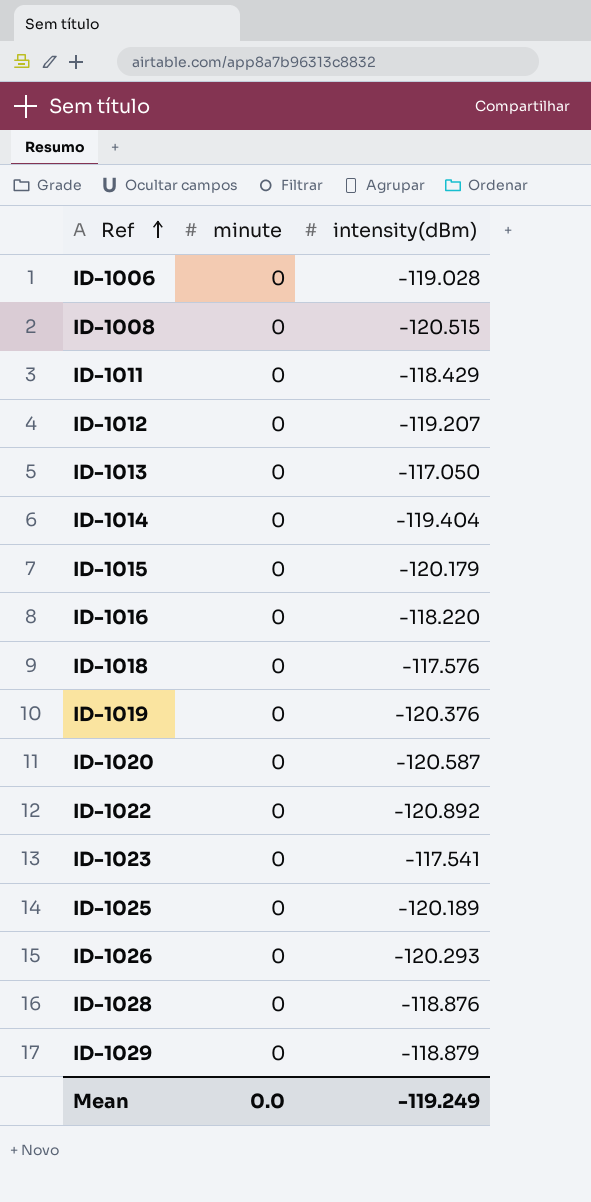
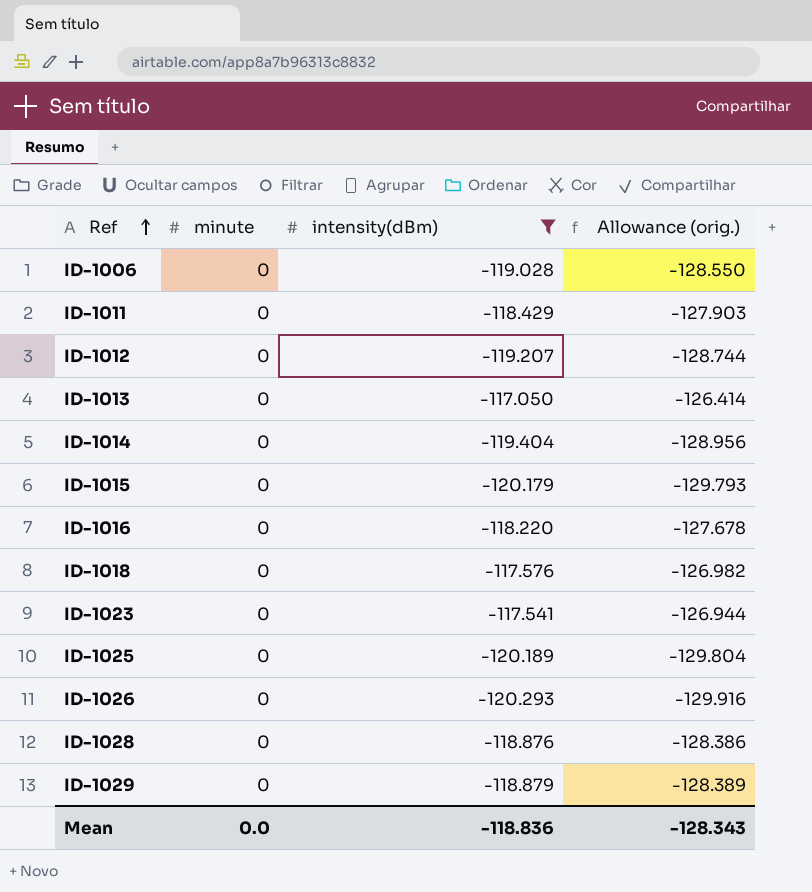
filter: none -> intensity(dBm) >= -120.293
column Allowance (orig.) | formula: none -> [intensity(dBm)] * 1.08
Mean | intensity(dBm): -119.249 -> -118.836

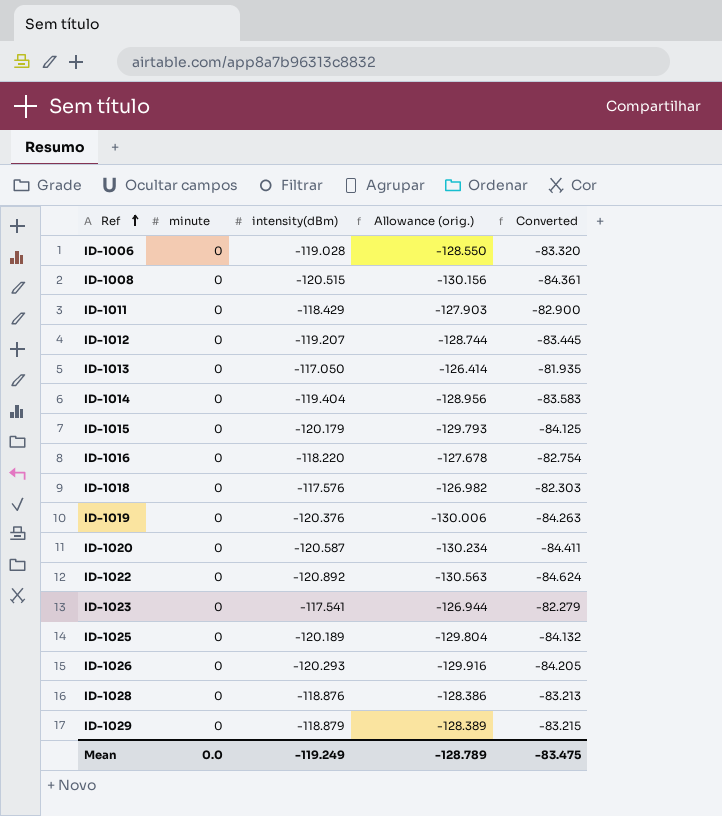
filter: intensity(dBm) >= -120.293 -> none
column Converted | formula: none -> [intensity(dBm)] * 0.7
Mean | intensity(dBm): -118.836 -> -119.249
Mean | Allowance (orig.): -128.343 -> -128.789

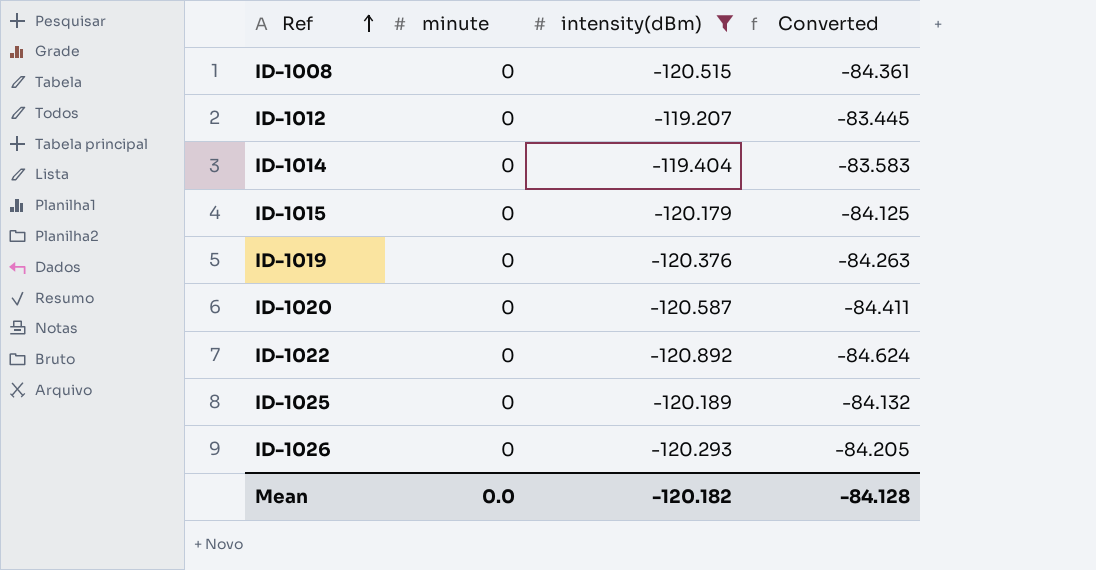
filter: none -> intensity(dBm) <= -119.207
column Allowance (orig.) | formula: [intensity(dBm)] * 1.08 -> none
Mean | intensity(dBm): -119.249 -> -120.182
Mean | Converted: -83.475 -> -84.128

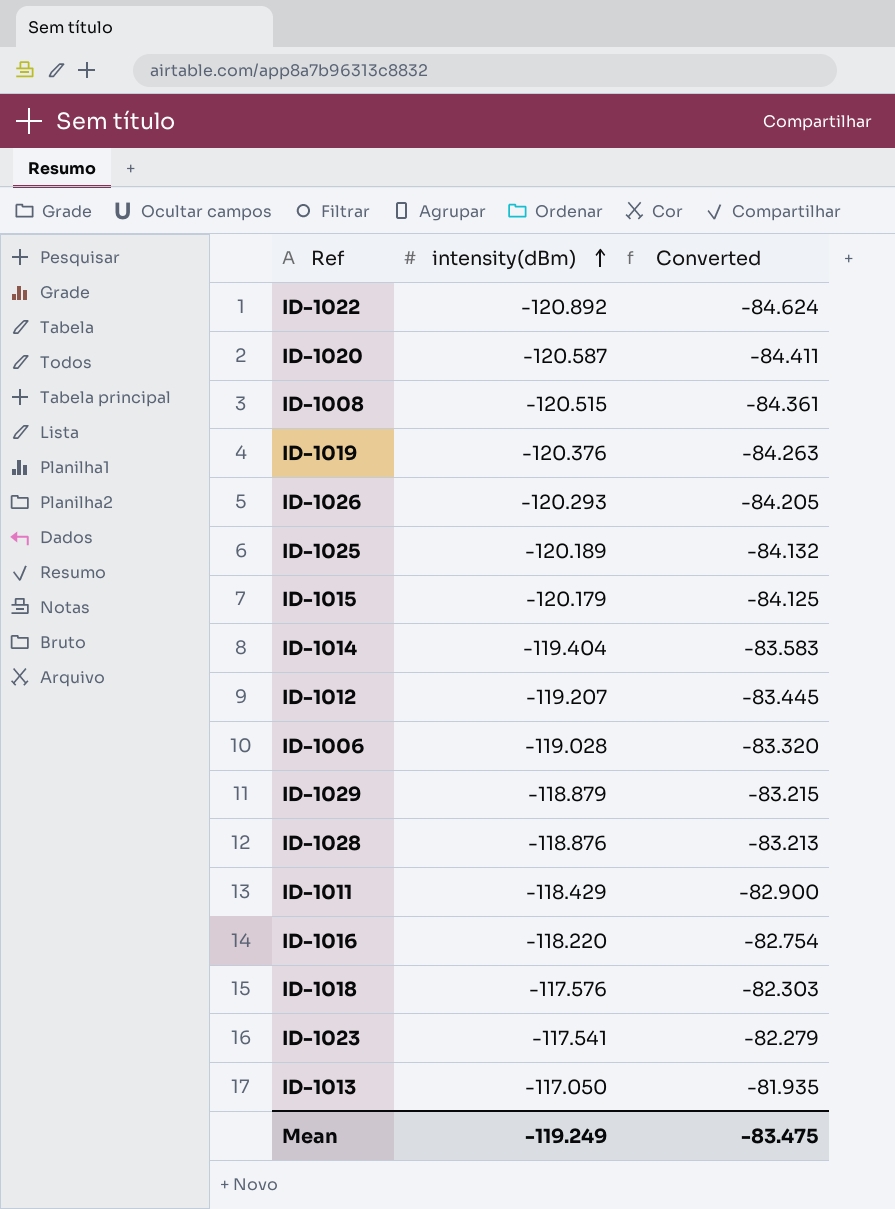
filter: intensity(dBm) <= -119.207 -> none
row order: Ref ascending -> intensity(dBm) ascending
column minute | position: 2 -> none
Mean | intensity(dBm): -120.182 -> -119.249
Mean | Converted: -84.128 -> -83.475

